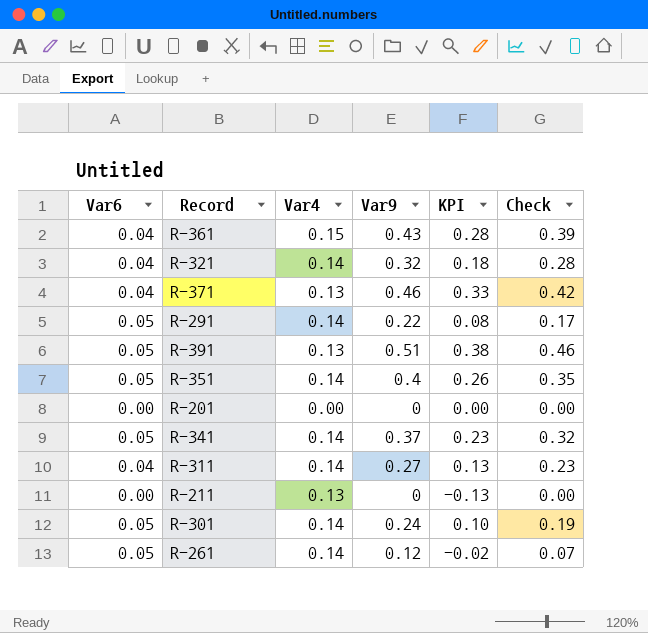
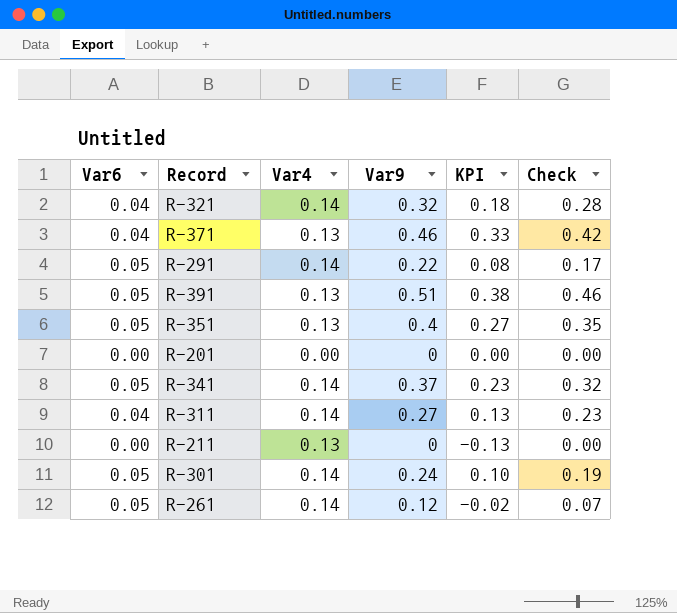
row R-361: 0.04 | 0.15 | 0.43 | 0.28 | 0.39 -> none
R-351 | Var4: 0.14 -> 0.13
R-351 | KPI: 0.26 -> 0.27

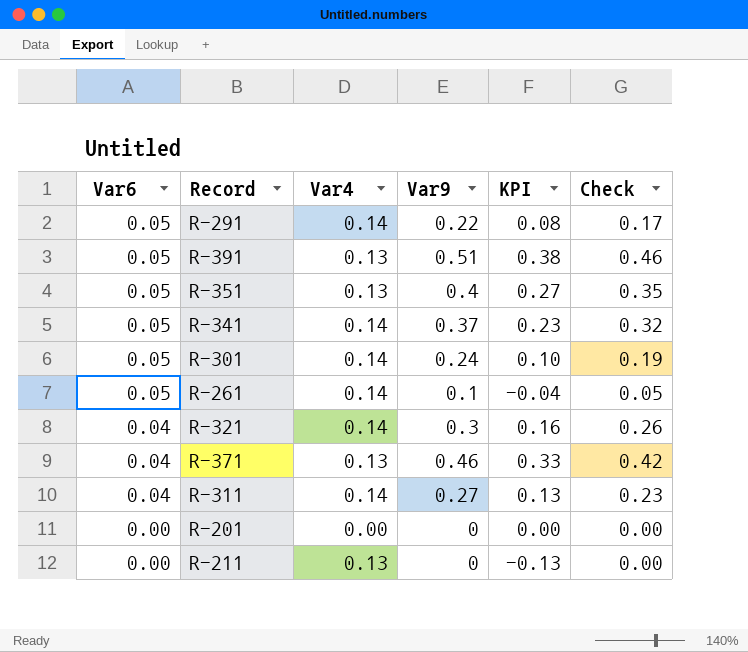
row order: none -> Var6 descending
R-261 | Var9: 0.12 -> 0.1
R-261 | KPI: -0.02 -> -0.04
R-261 | Check: 0.07 -> 0.05
R-321 | Var9: 0.32 -> 0.3
R-321 | KPI: 0.18 -> 0.16
R-321 | Check: 0.28 -> 0.26

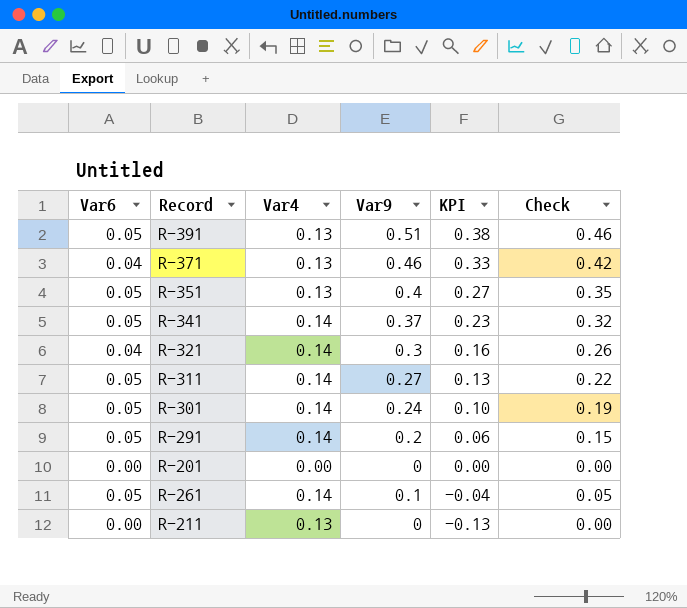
row order: Var6 descending -> KPI descending
R-311 | Var6: 0.04 -> 0.05
R-311 | Check: 0.23 -> 0.22
R-291 | Var9: 0.22 -> 0.2
R-291 | KPI: 0.08 -> 0.06
R-291 | Check: 0.17 -> 0.15

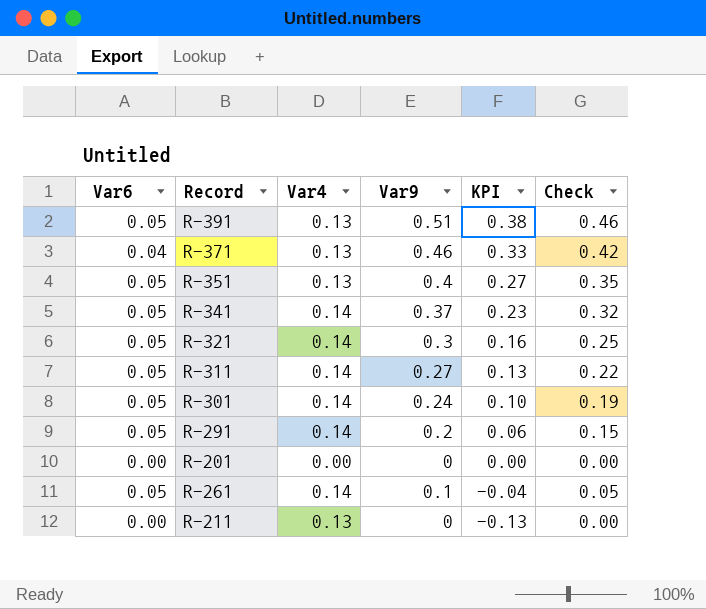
R-321 | Var6: 0.04 -> 0.05
R-321 | Check: 0.26 -> 0.25

